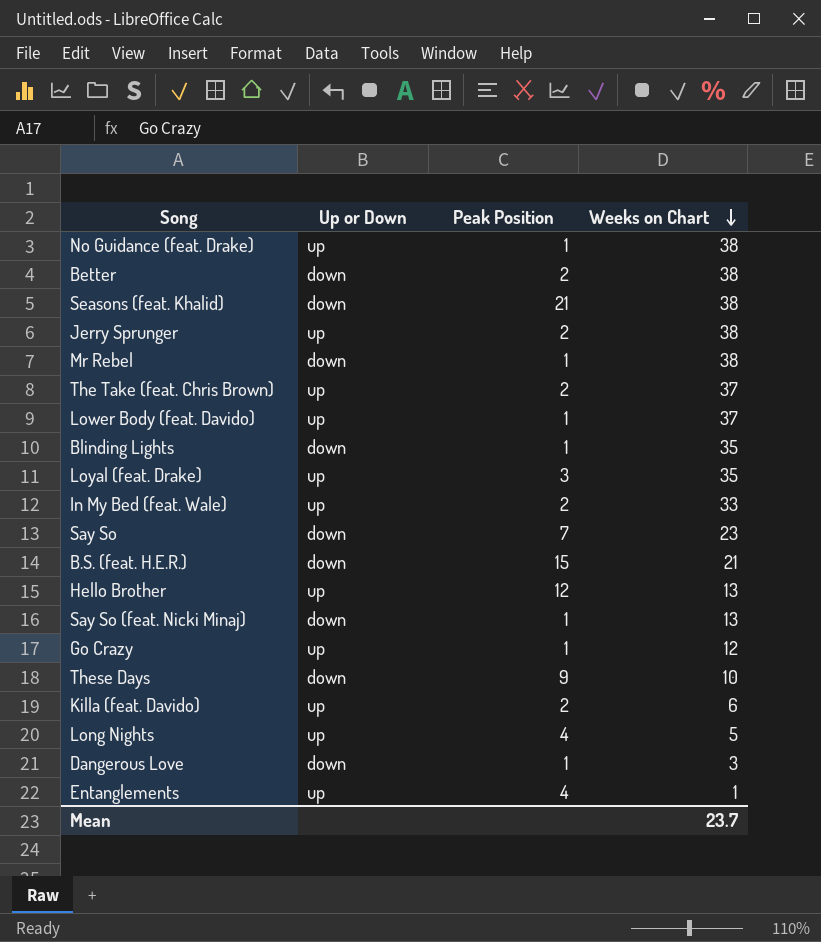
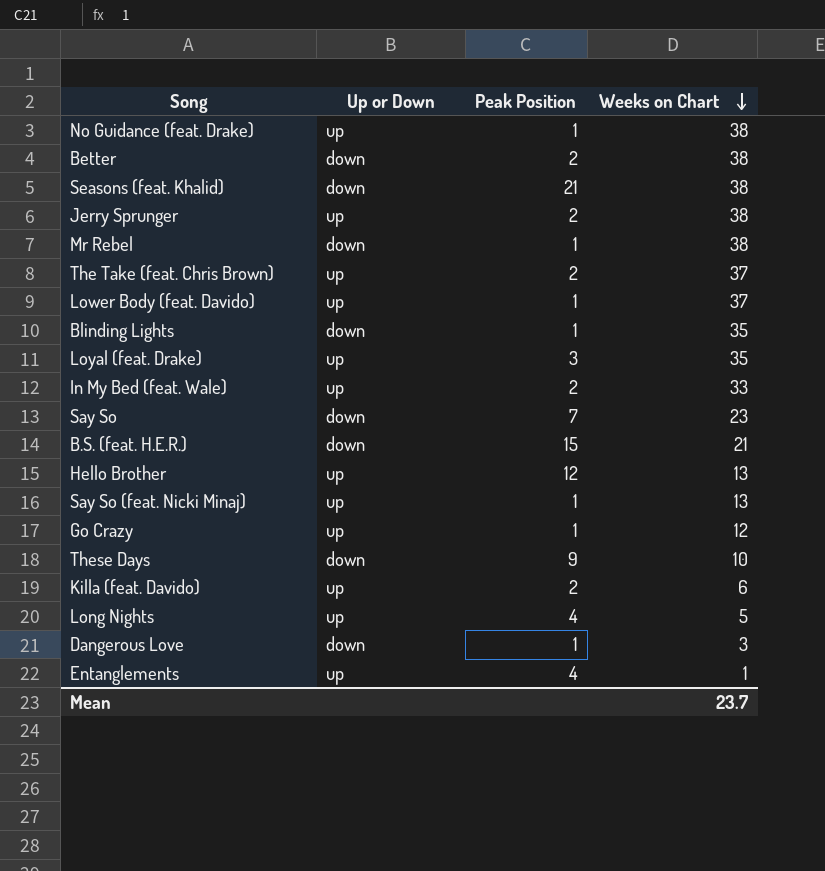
Say So (feat. Nicki Minaj) | Up or Down: down -> up

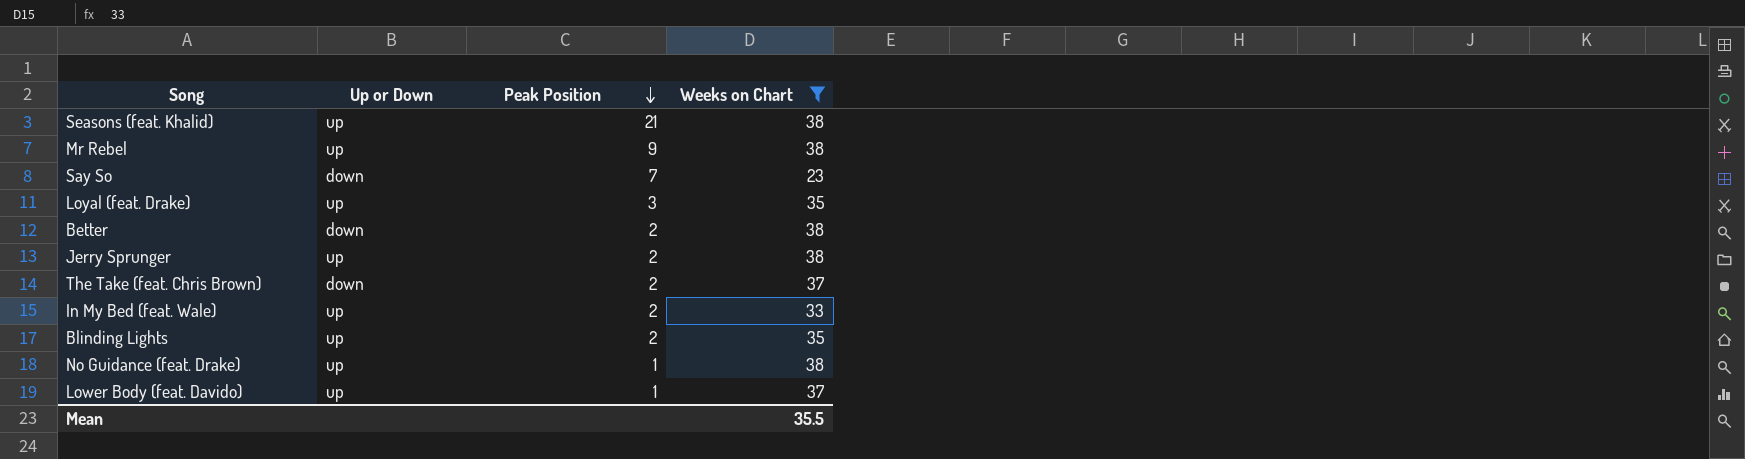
filter: none -> Weeks on Chart >= 23
row order: Weeks on Chart descending -> Peak Position descending
Seasons (feat. Khalid) | Up or Down: down -> up
Mr Rebel | Up or Down: down -> up
Mr Rebel | Peak Position: 1 -> 9
The Take (feat. Chris Brown) | Up or Down: up -> down
Blinding Lights | Up or Down: down -> up
Blinding Lights | Peak Position: 1 -> 2
Mean | Weeks on Chart: 23.7 -> 35.5

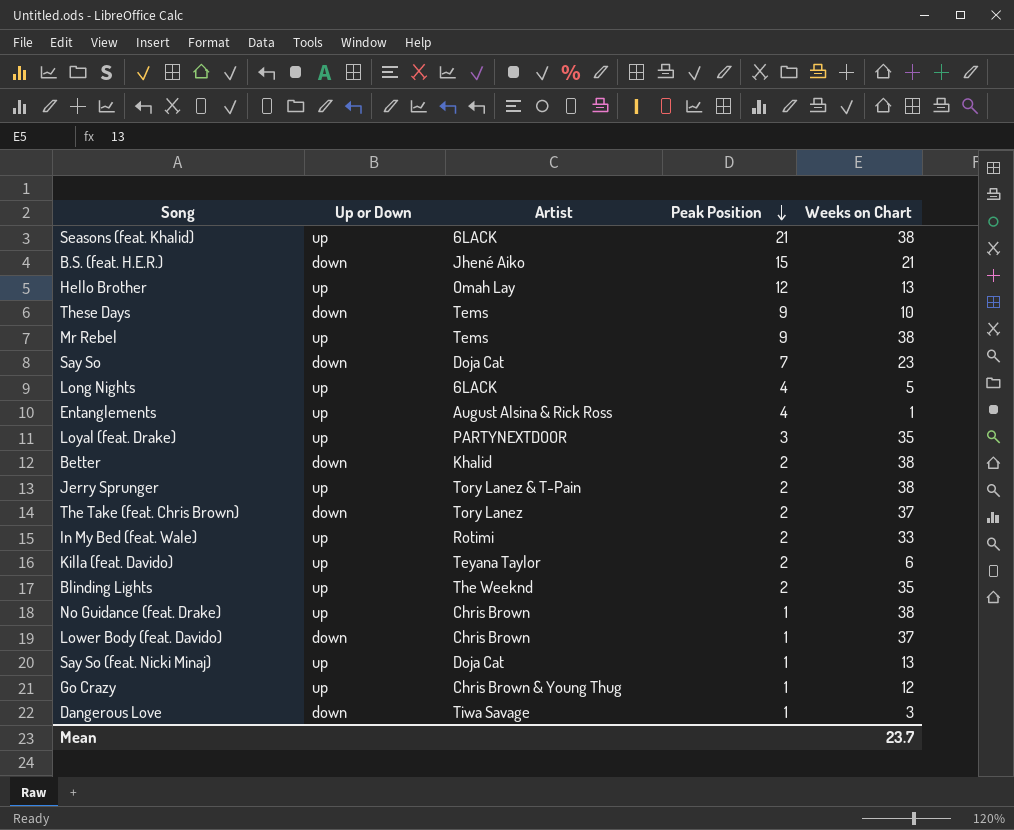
filter: Weeks on Chart >= 23 -> none
column Artist | position: none -> 3
Lower Body (feat. Davido) | Up or Down: up -> down
Mean | Weeks on Chart: 35.5 -> 23.7

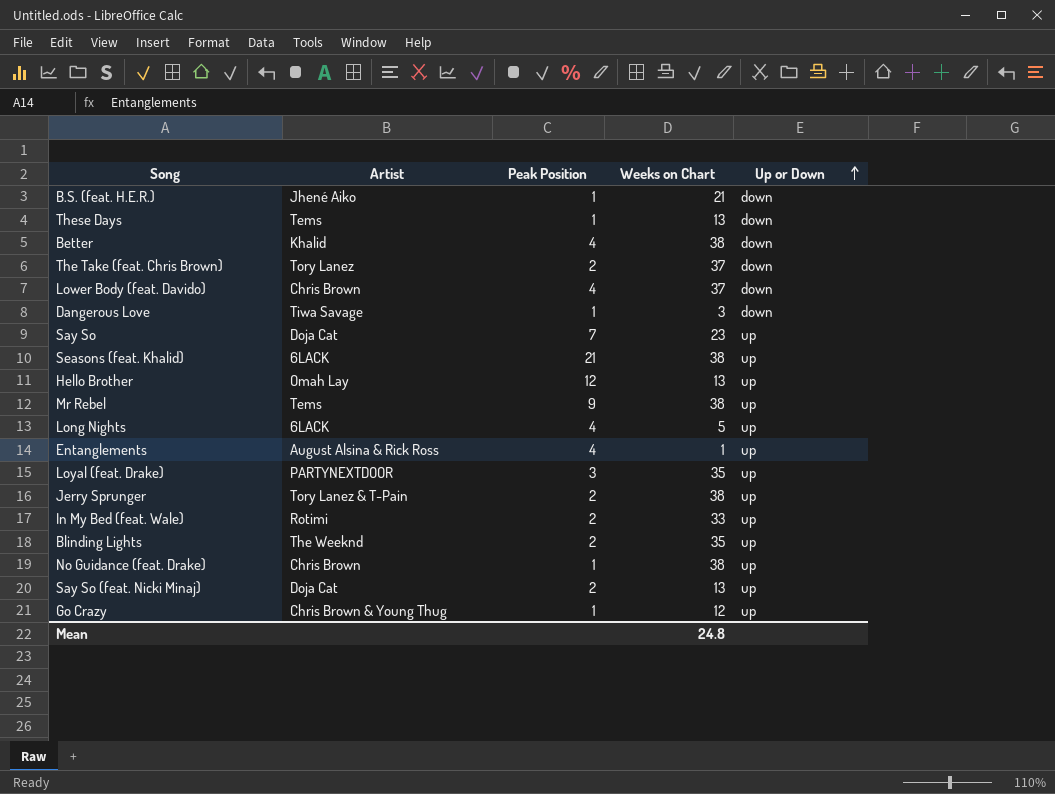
row order: Peak Position descending -> Up or Down ascending
column Up or Down | position: 2 -> 5
row Killa (feat. Davido): up | Teyana Taylor | 2 | 6 -> none
B.S. (feat. H.E.R.) | Peak Position: 15 -> 1
These Days | Peak Position: 9 -> 1
These Days | Weeks on Chart: 10 -> 13
Better | Peak Position: 2 -> 4
Lower Body (feat. Davido) | Peak Position: 1 -> 4
Say So | Up or Down: down -> up
Say So (feat. Nicki Minaj) | Peak Position: 1 -> 2
Mean | Weeks on Chart: 23.7 -> 24.8

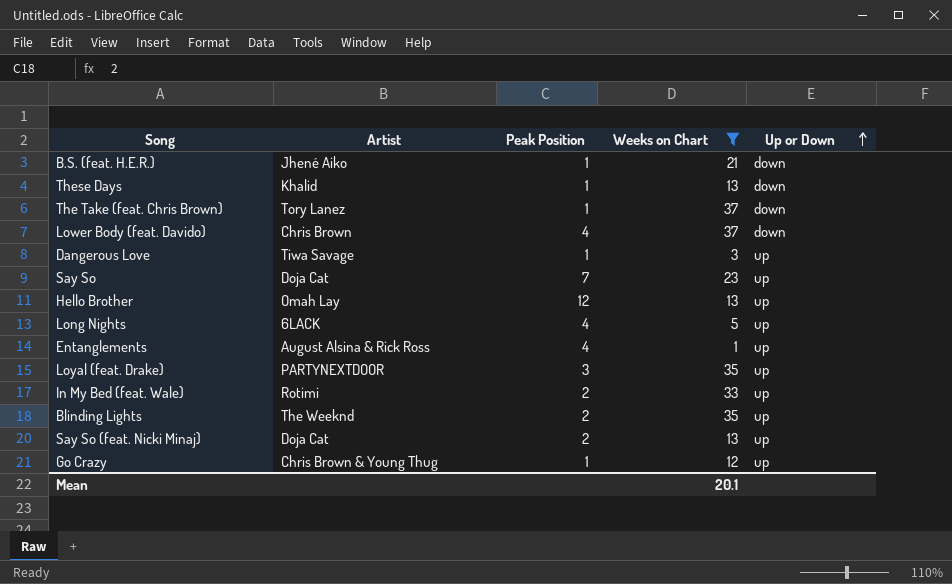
filter: none -> Weeks on Chart != 38
These Days | Artist: Tems -> Khalid
The Take (feat. Chris Brown) | Peak Position: 2 -> 1
Dangerous Love | Up or Down: down -> up
Mean | Weeks on Chart: 24.8 -> 20.1

